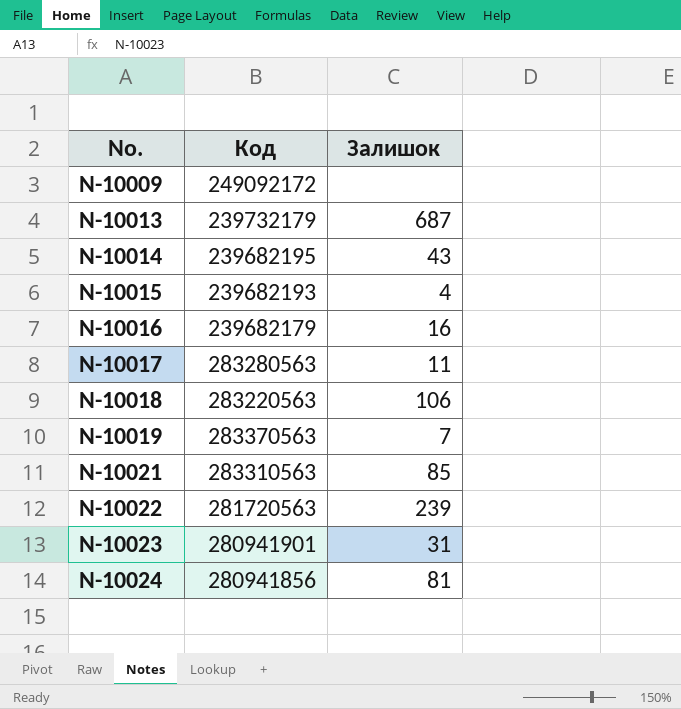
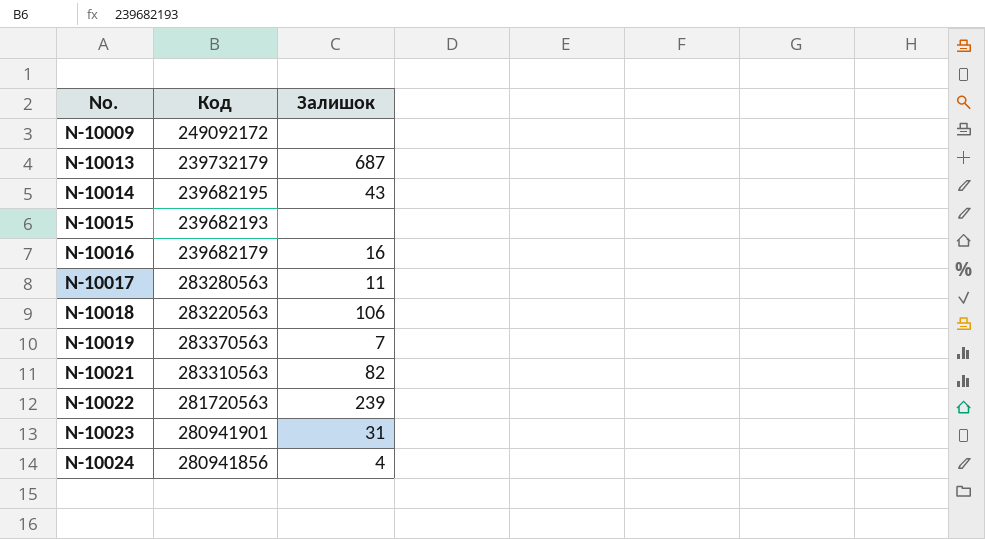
N-10015 | Залишок: 4 -> none
N-10021 | Залишок: 85 -> 82
N-10024 | Залишок: 81 -> 4

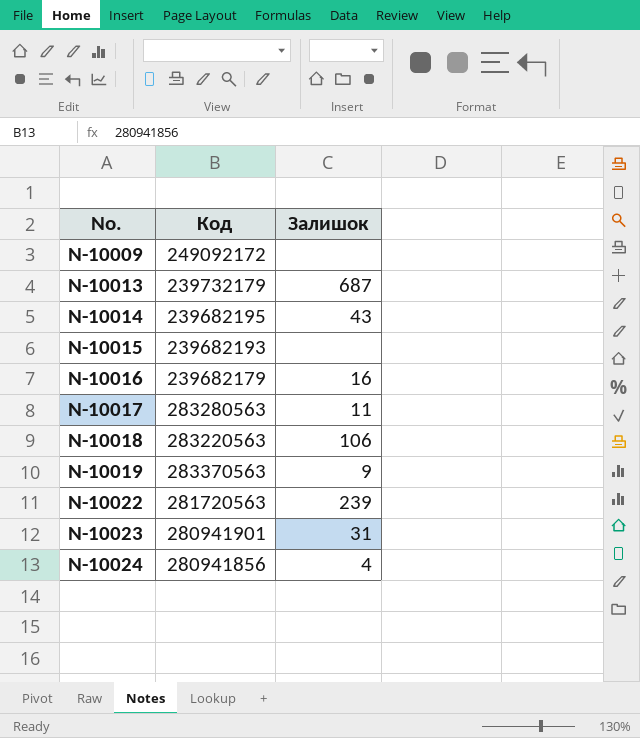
row N-10021: 283310563 | 82 -> none
N-10019 | Залишок: 7 -> 9

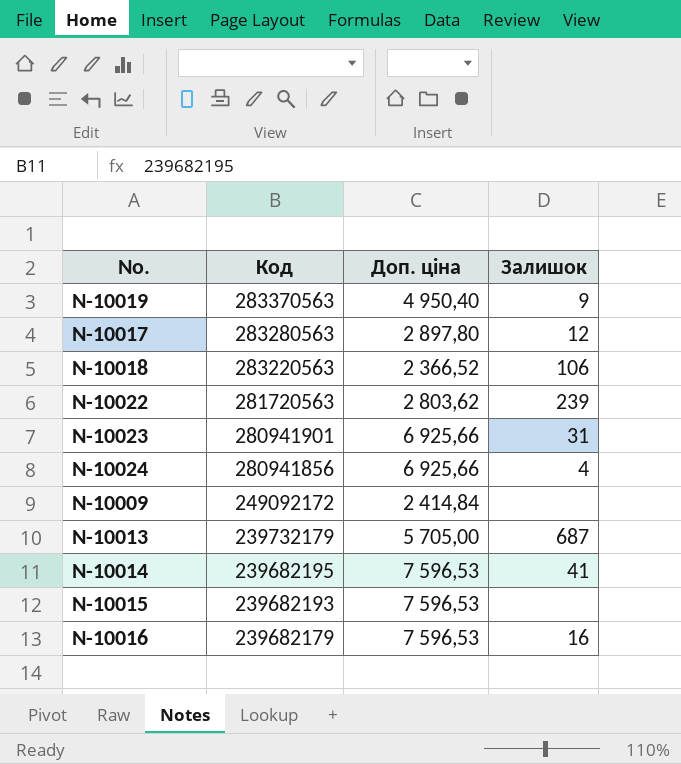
row order: No. ascending -> Код descending
column Доп. ціна | position: none -> 3
N-10017 | Залишок: 11 -> 12
N-10014 | Залишок: 43 -> 41

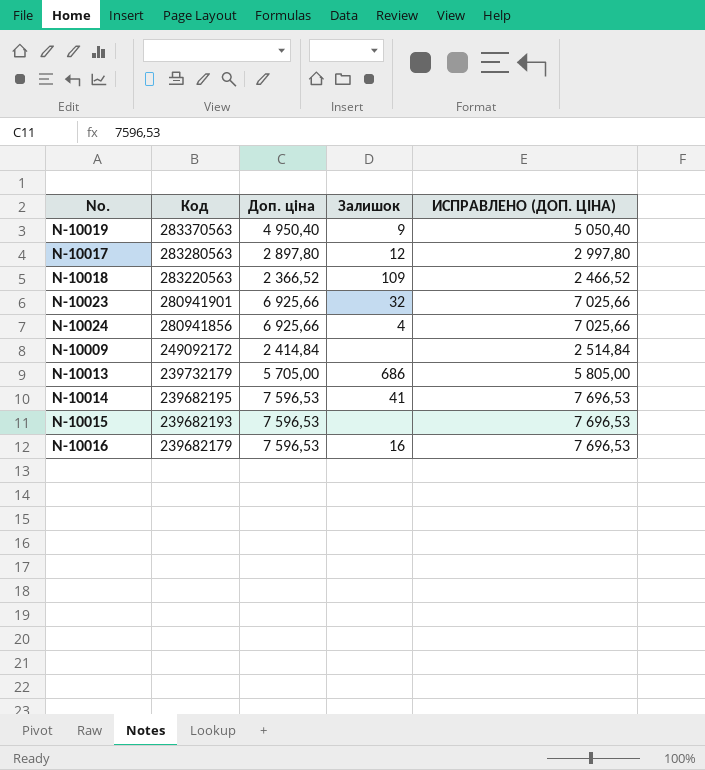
column ИСПРАВЛЕНО (ДОП. ЦІНА) | formula: none -> [Доп. ціна] + 100
row N-10022: 281720563 | 2 803,62 | 239 -> none
N-10018 | Залишок: 106 -> 109
N-10023 | Залишок: 31 -> 32
N-10013 | Залишок: 687 -> 686

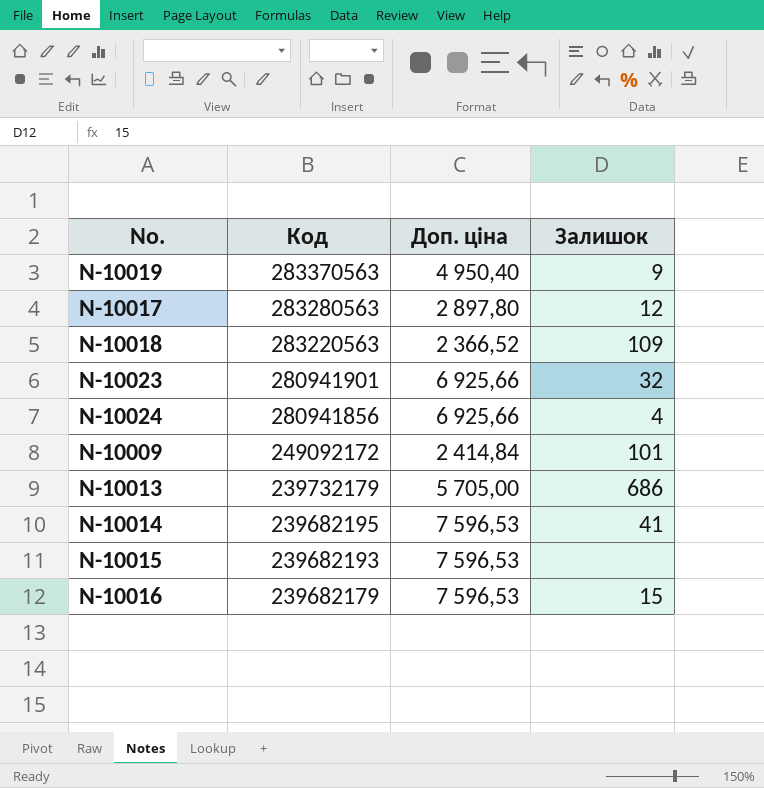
column ИСПРАВЛЕНО (ДОП. ЦІНА) | formula: [Доп. ціна] + 100 -> none
N-10009 | Залишок: none -> 101
N-10016 | Залишок: 16 -> 15

